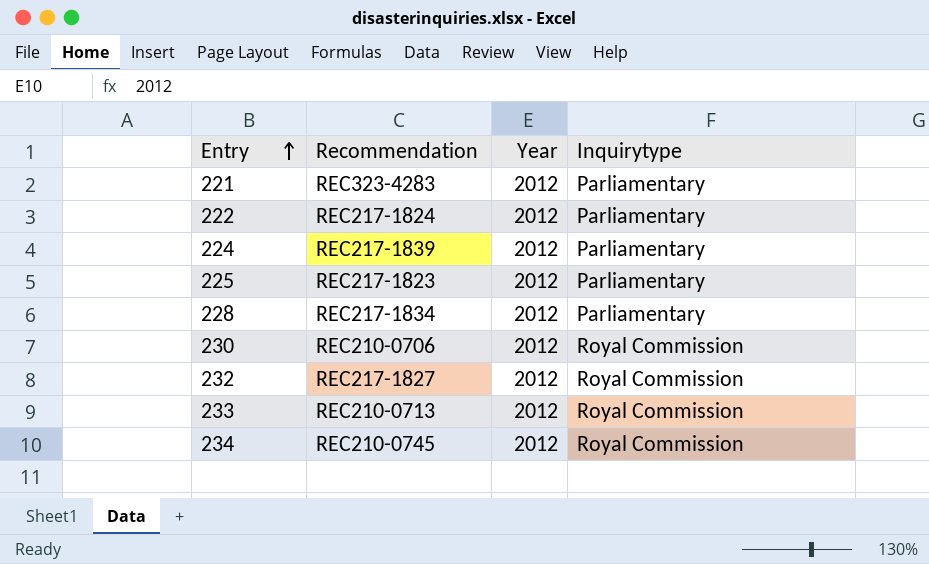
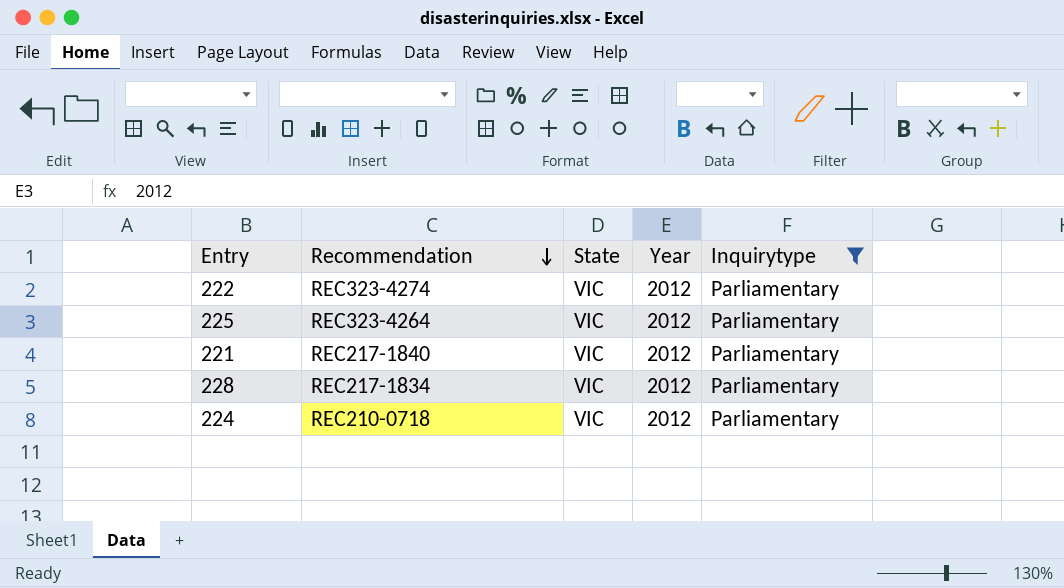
filter: none -> Inquirytype = Parliamentary
row order: Entry ascending -> Recommendation descending
column State | position: none -> 3
222 | Recommendation: REC217-1824 -> REC323-4274
225 | Recommendation: REC217-1823 -> REC323-4264
221 | Recommendation: REC323-4283 -> REC217-1840
224 | Recommendation: REC217-1839 -> REC210-0718

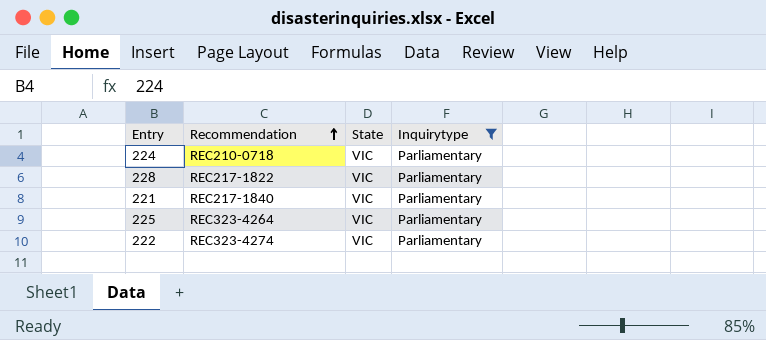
row order: Recommendation descending -> Recommendation ascending
column Year | position: 4 -> none
228 | Recommendation: REC217-1834 -> REC217-1822

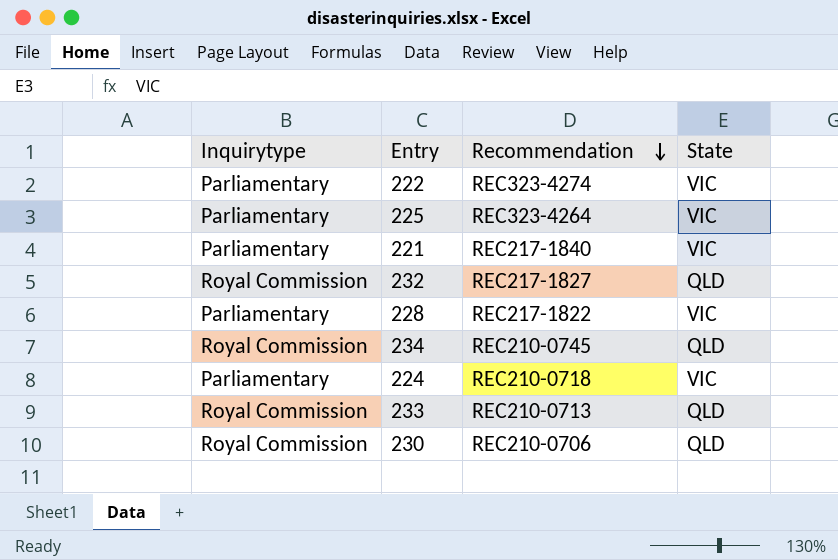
filter: Inquirytype = Parliamentary -> none
row order: Recommendation ascending -> Recommendation descending
column Inquirytype | position: 4 -> 1

